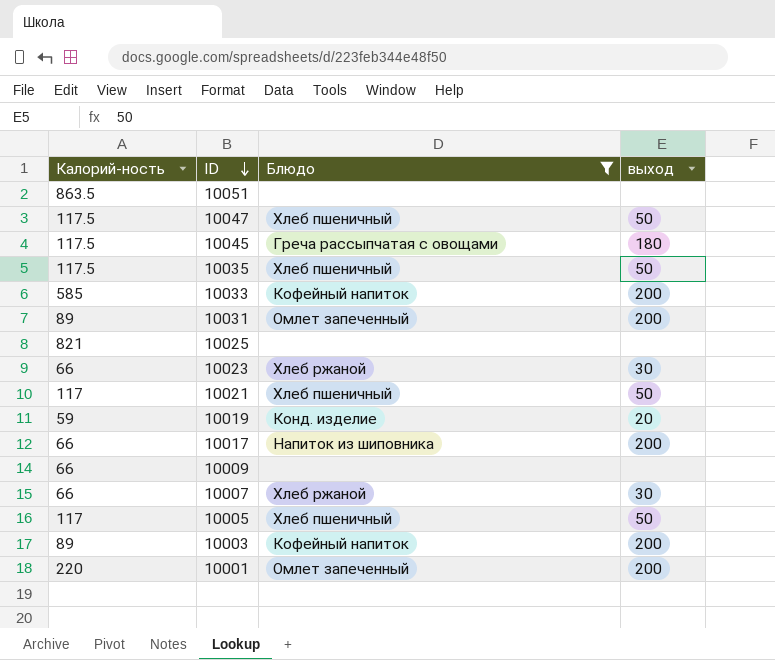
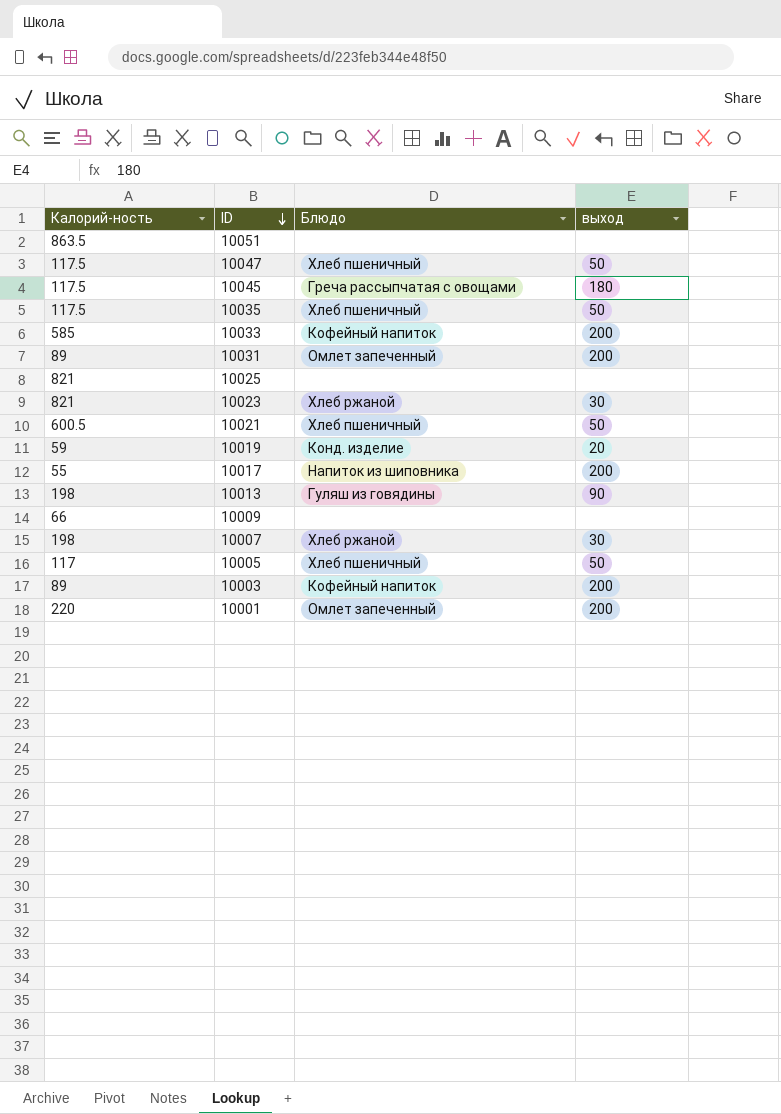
filter: Блюдо != Гуляш из говядины -> none
10023 | Калорий-ность: 66 -> 821
10021 | Калорий-ность: 117 -> 600.5
10017 | Калорий-ность: 66 -> 55
10007 | Калорий-ность: 66 -> 198

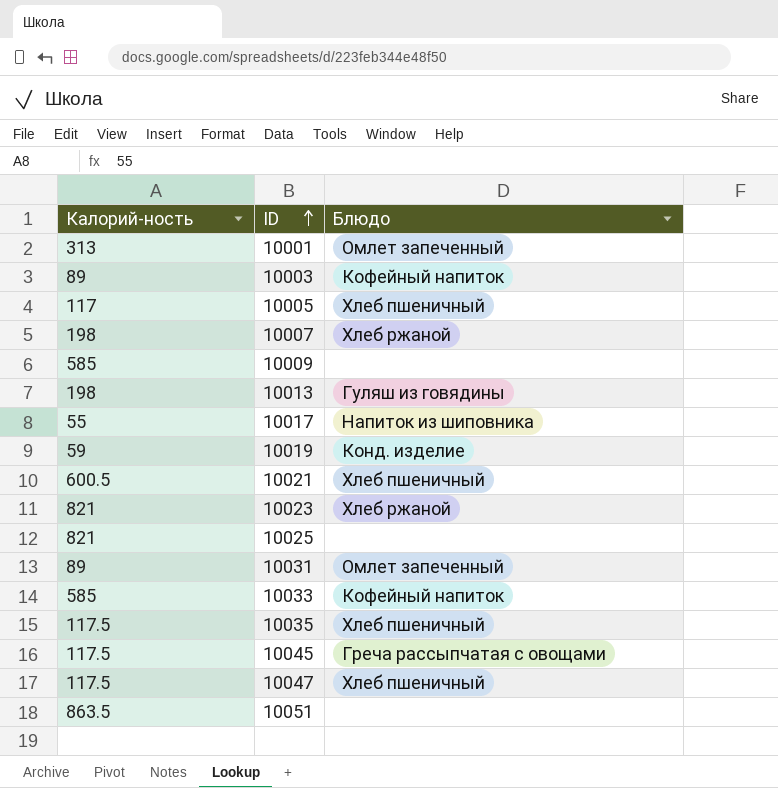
row order: ID descending -> ID ascending
column выход | position: 4 -> none
10001 | Калорий-ность: 220 -> 313
10009 | Калорий-ность: 66 -> 585

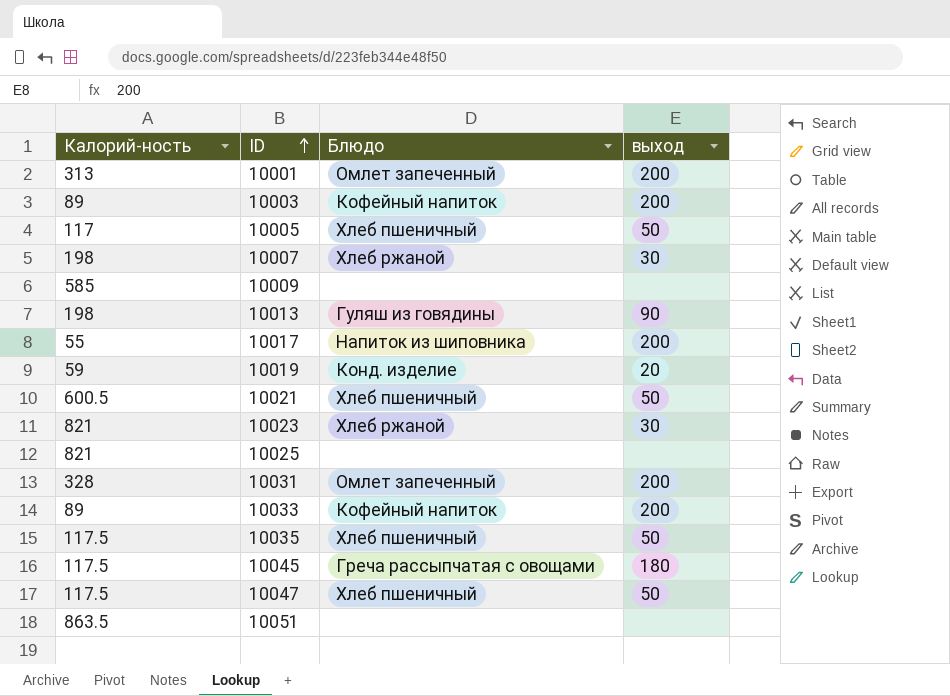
column выход | position: none -> 4
10031 | Калорий-ность: 89 -> 328
10033 | Калорий-ность: 585 -> 89

